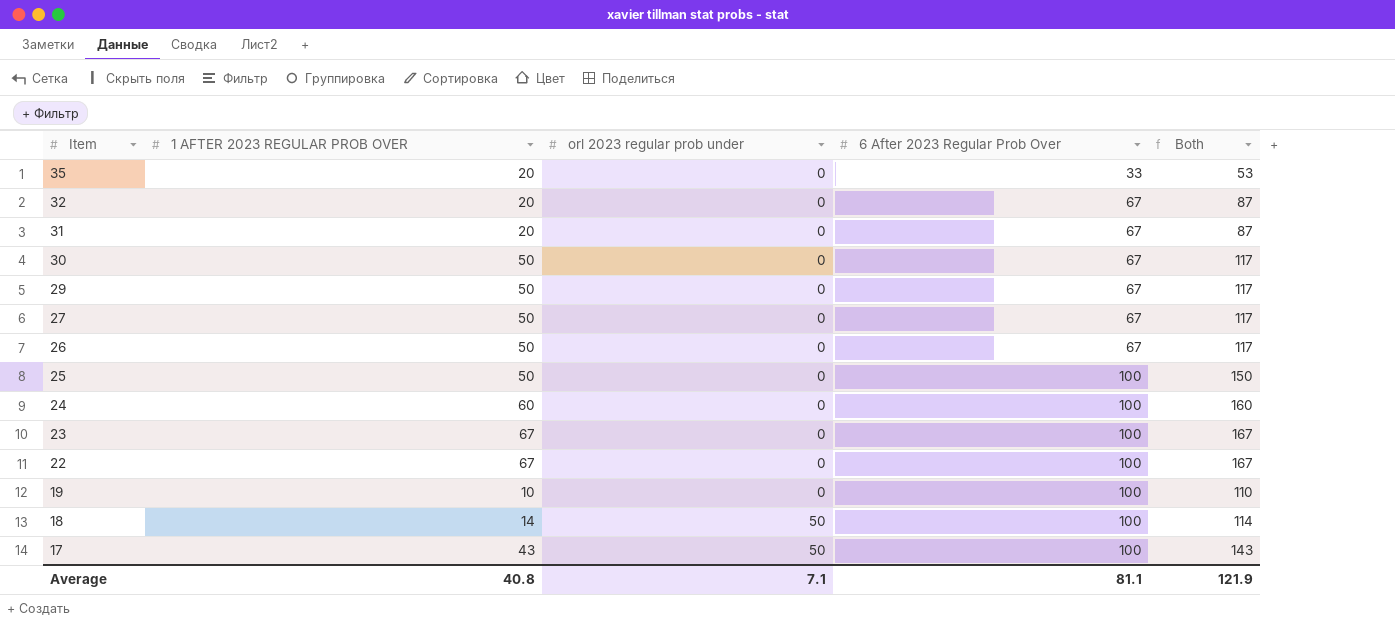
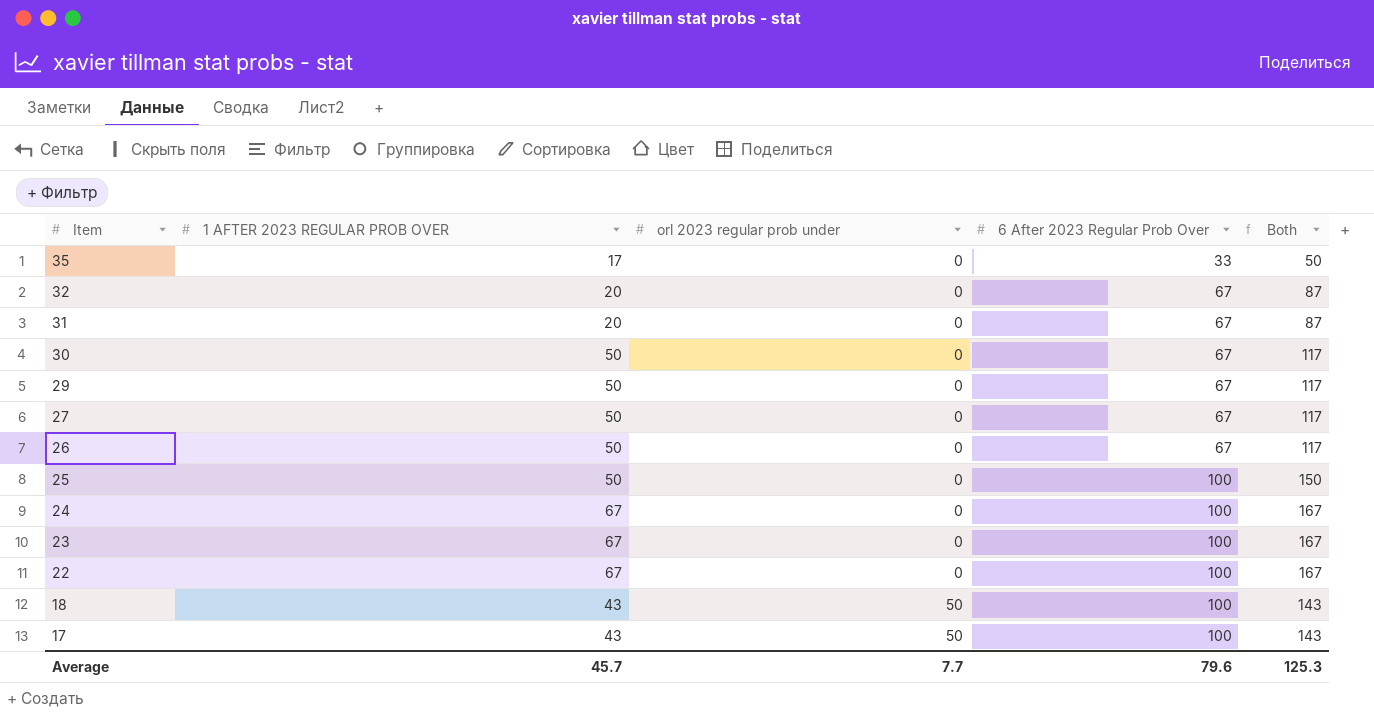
row 19: 10 | 0 | 100 | 110 -> none
35 | 1 AFTER 2023 REGULAR PROB OVER: 20 -> 17
35 | Both: 53 -> 50
24 | 1 AFTER 2023 REGULAR PROB OVER: 60 -> 67
24 | Both: 160 -> 167
18 | 1 AFTER 2023 REGULAR PROB OVER: 14 -> 43
18 | Both: 114 -> 143
Average | 1 AFTER 2023 REGULAR PROB OVER: 40.8 -> 45.7
Average | orl 2023 regular prob under: 7.1 -> 7.7
Average | 6 After 2023 Regular Prob Over: 81.1 -> 79.6
Average | Both: 121.9 -> 125.3

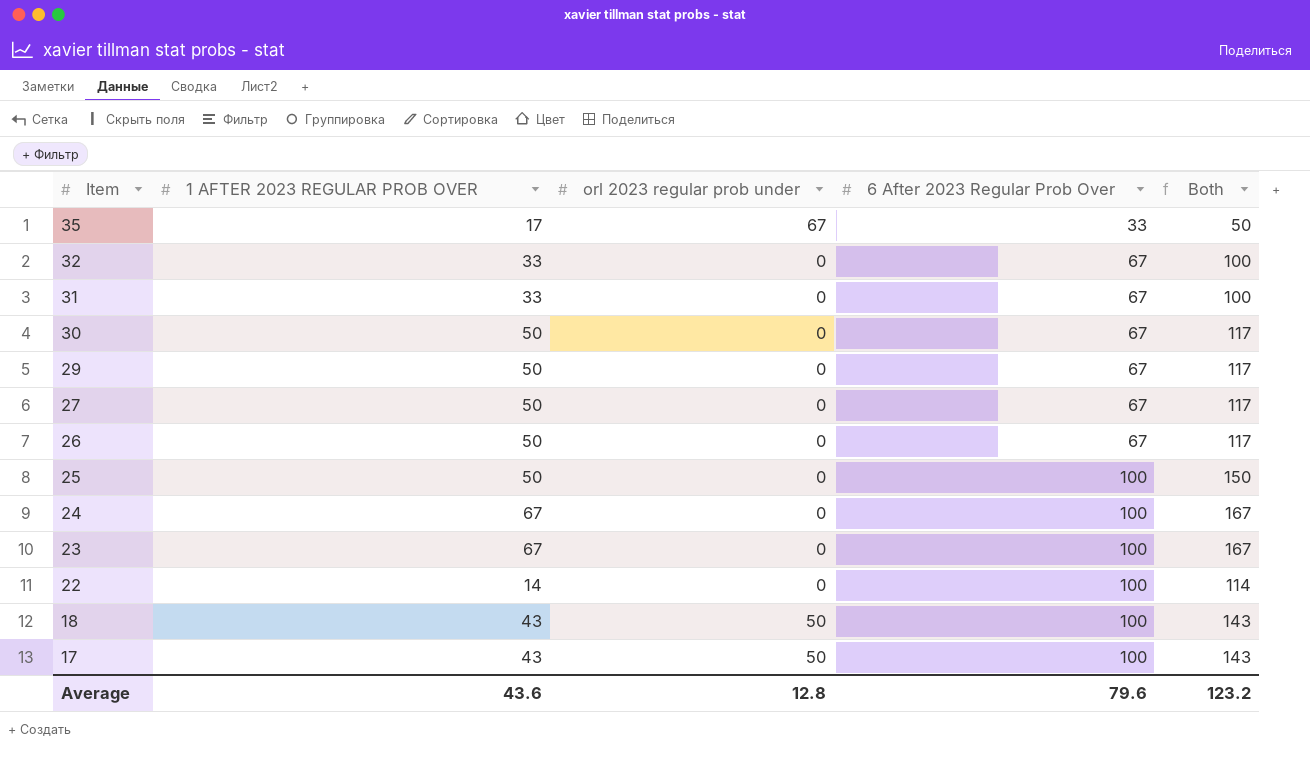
35 | orl 2023 regular prob under: 0 -> 67
32 | 1 AFTER 2023 REGULAR PROB OVER: 20 -> 33
32 | Both: 87 -> 100
31 | 1 AFTER 2023 REGULAR PROB OVER: 20 -> 33
31 | Both: 87 -> 100
22 | 1 AFTER 2023 REGULAR PROB OVER: 67 -> 14
22 | Both: 167 -> 114
Average | 1 AFTER 2023 REGULAR PROB OVER: 45.7 -> 43.6
Average | orl 2023 regular prob under: 7.7 -> 12.8
Average | Both: 125.3 -> 123.2

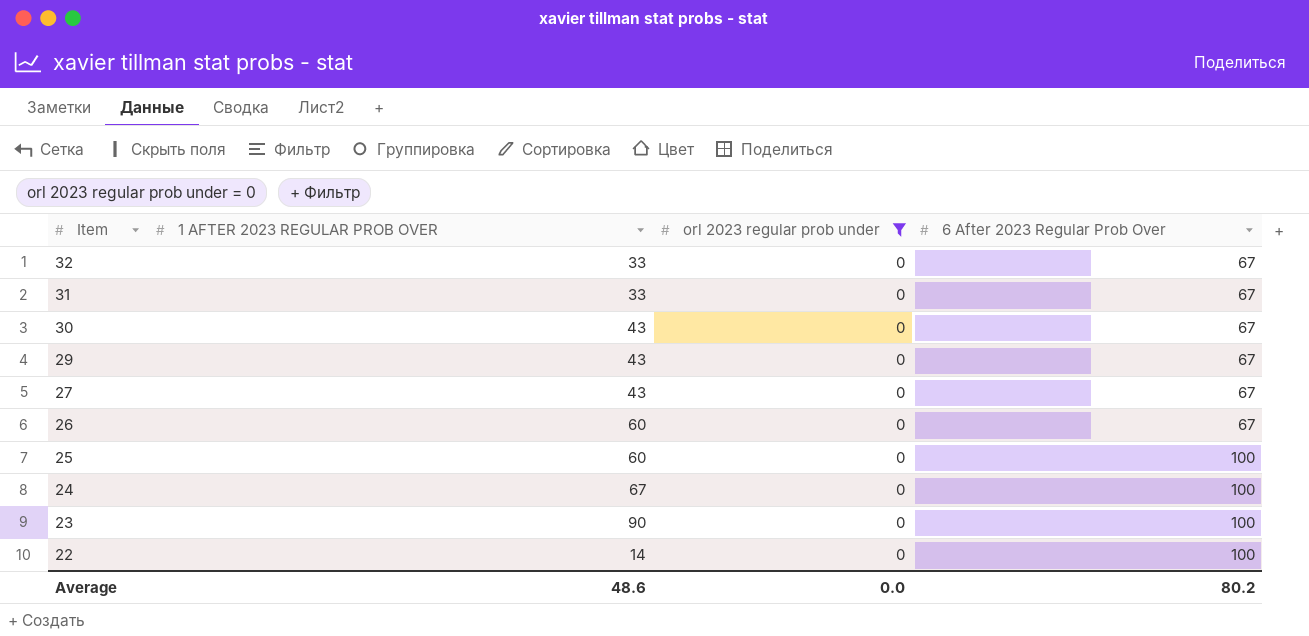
filter: none -> orl 2023 regular prob under = 0
column Both | formula: [1 AFTER 2023 REGULAR PROB OVER] + [6 After 2023 Regular Prob Over] -> none
30 | 1 AFTER 2023 REGULAR PROB OVER: 50 -> 43
29 | 1 AFTER 2023 REGULAR PROB OVER: 50 -> 43
27 | 1 AFTER 2023 REGULAR PROB OVER: 50 -> 43
26 | 1 AFTER 2023 REGULAR PROB OVER: 50 -> 60
25 | 1 AFTER 2023 REGULAR PROB OVER: 50 -> 60
23 | 1 AFTER 2023 REGULAR PROB OVER: 67 -> 90
Average | 1 AFTER 2023 REGULAR PROB OVER: 43.6 -> 48.6
Average | orl 2023 regular prob under: 12.8 -> 0.0
Average | 6 After 2023 Regular Prob Over: 79.6 -> 80.2

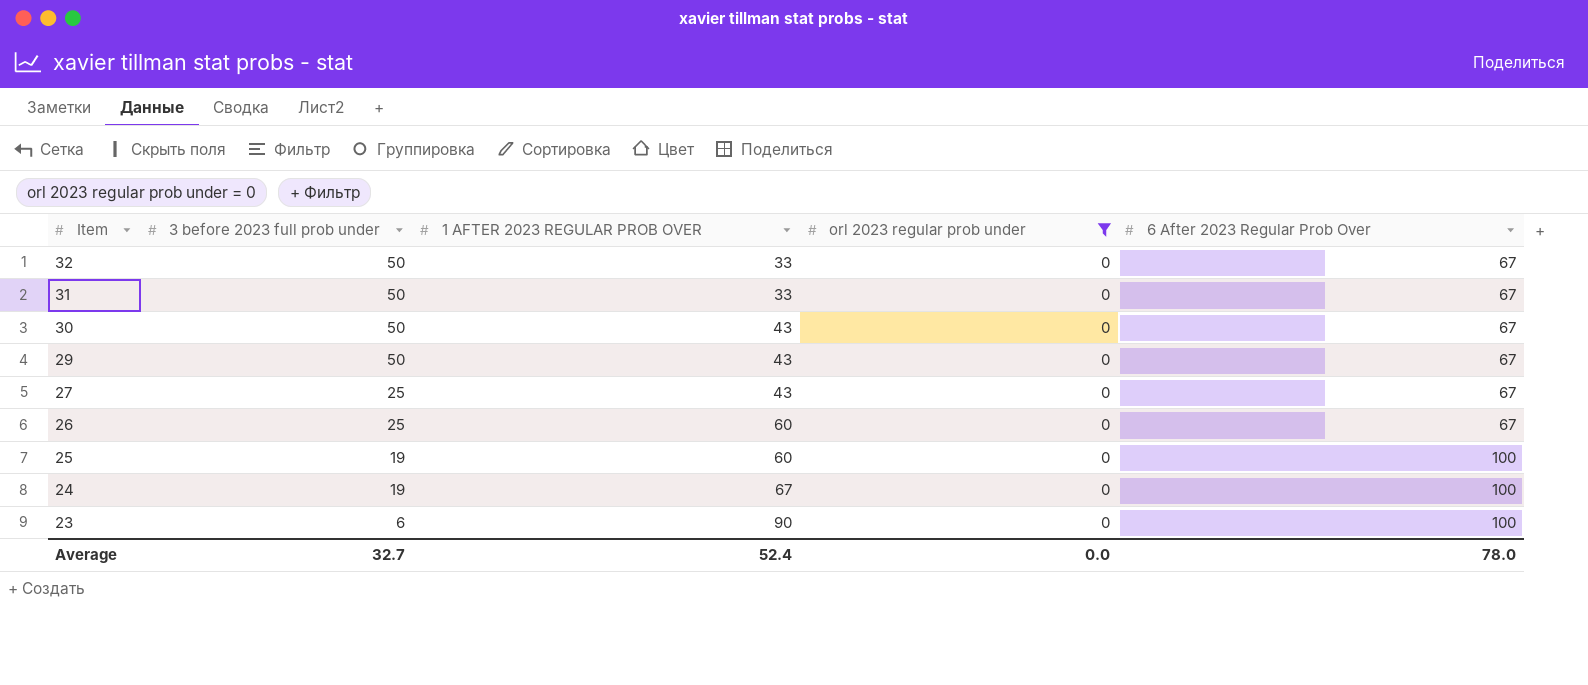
column 3 before 2023 full prob under | position: none -> 2
row 22: 14 | 0 | 100 -> none
Average | 1 AFTER 2023 REGULAR PROB OVER: 48.6 -> 52.4
Average | 6 After 2023 Regular Prob Over: 80.2 -> 78.0

